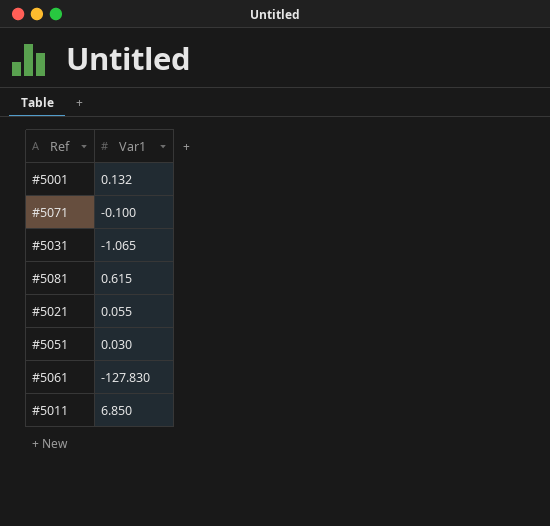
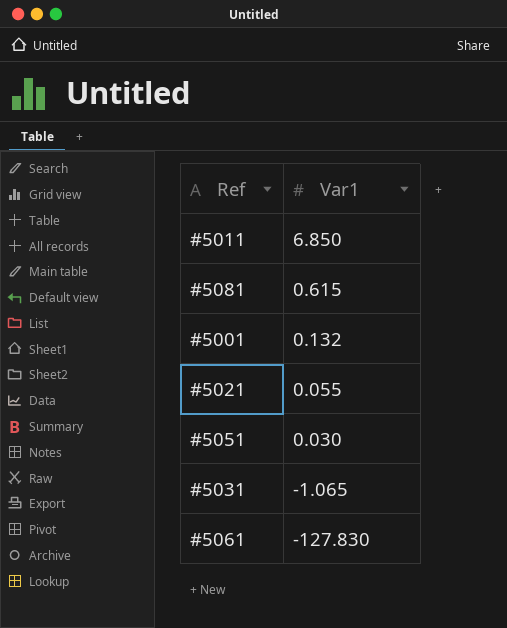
row order: none -> Var1 descending
row #5071: -0.100 -> none

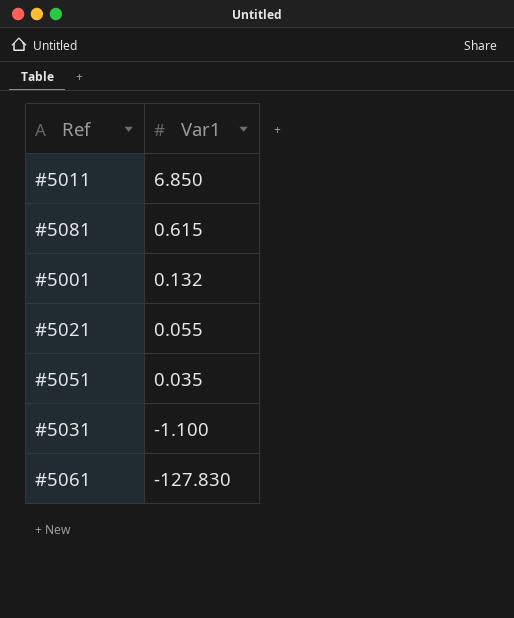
#5051 | Var1: 0.030 -> 0.035
#5031 | Var1: -1.065 -> -1.100

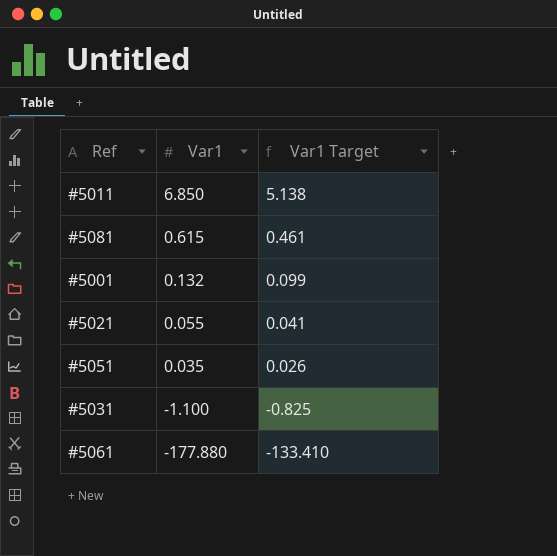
column Var1 Target | formula: none -> [Var1] * 0.75
#5061 | Var1: -127.830 -> -177.880

